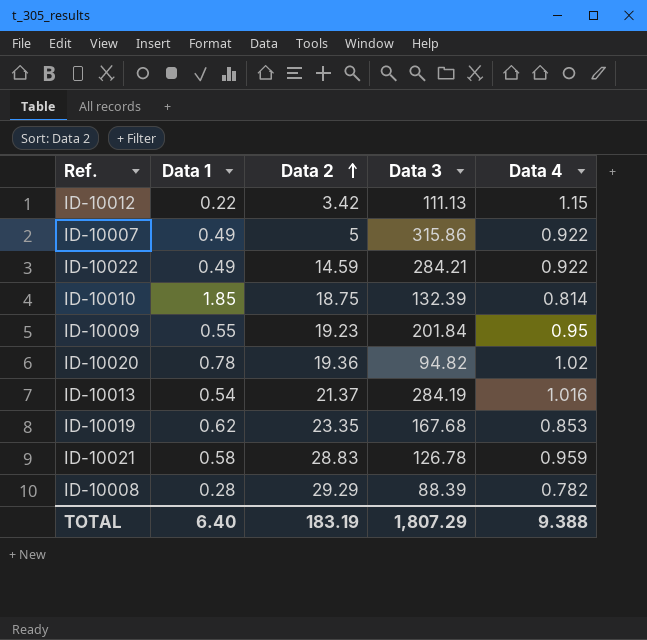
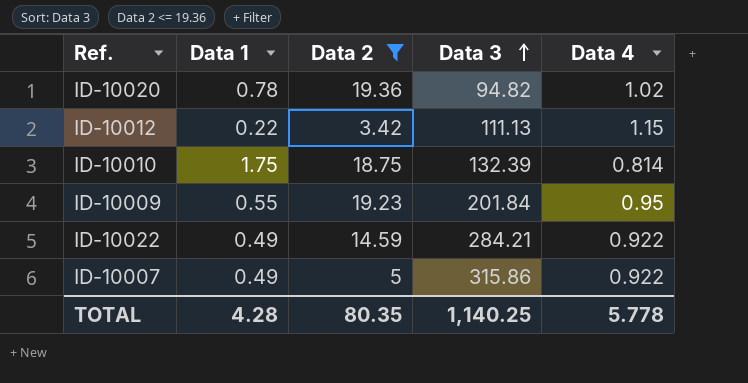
filter: none -> Data 2 <= 19.36
row order: Data 2 ascending -> Data 3 ascending
ID-10010 | Data 1: 1.85 -> 1.75
TOTAL | Data 1: 6.40 -> 4.28
TOTAL | Data 2: 183.19 -> 80.35
TOTAL | Data 3: 1,807.29 -> 1,140.25
TOTAL | Data 4: 9.388 -> 5.778

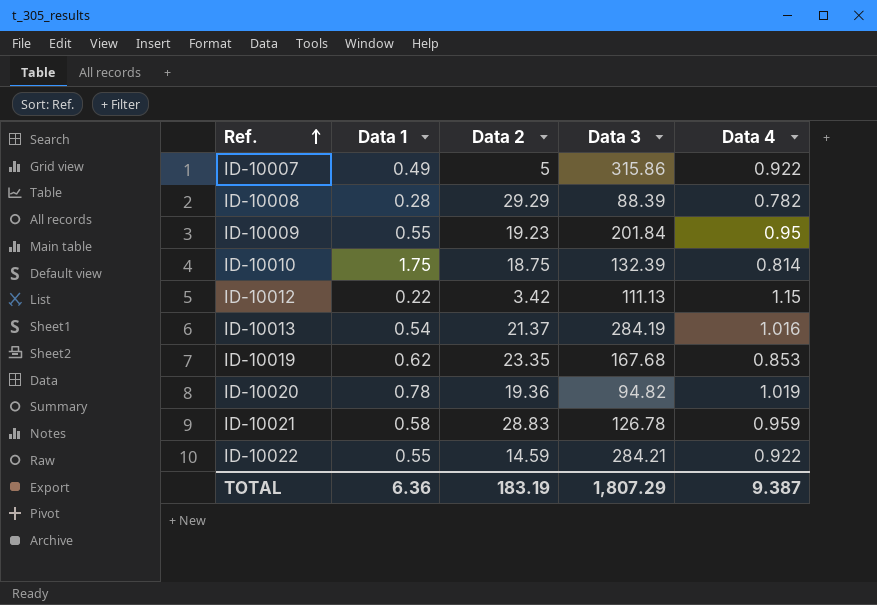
filter: Data 2 <= 19.36 -> none
row order: Data 3 ascending -> Ref. ascending
ID-10020 | Data 4: 1.02 -> 1.019
ID-10022 | Data 1: 0.49 -> 0.55
TOTAL | Data 1: 4.28 -> 6.36
TOTAL | Data 2: 80.35 -> 183.19
TOTAL | Data 3: 1,140.25 -> 1,807.29
TOTAL | Data 4: 5.778 -> 9.387

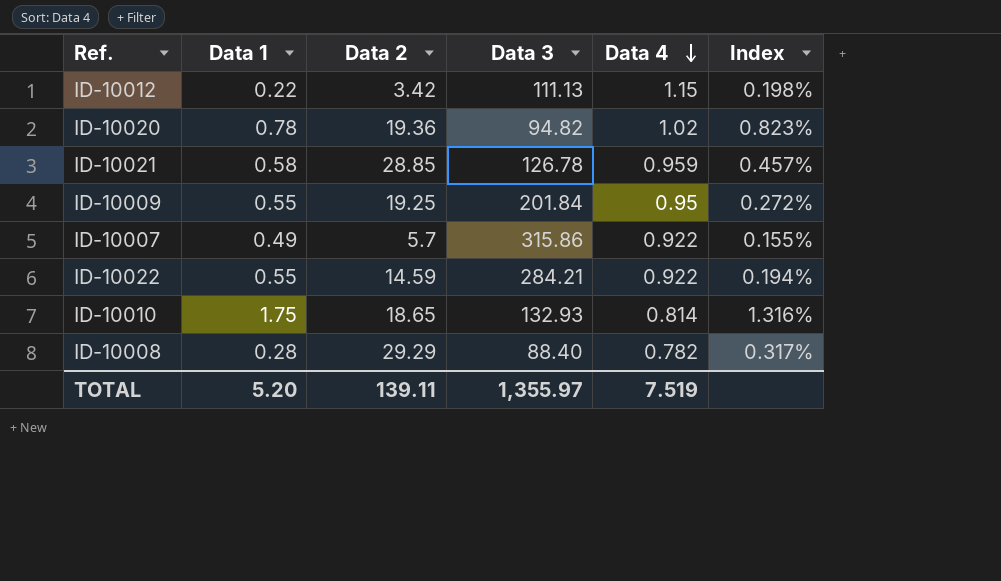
row order: Ref. ascending -> Data 4 descending
column Index | formula: none -> [Data 1] / [Data 3]
row ID-10013: 0.54 | 21.37 | 284.19 | 1.016 -> none
row ID-10019: 0.62 | 23.35 | 167.68 | 0.853 -> none
ID-10020 | Data 4: 1.019 -> 1.02
ID-10021 | Data 2: 28.83 -> 28.85
ID-10009 | Data 2: 19.23 -> 19.25
ID-10007 | Data 2: 5 -> 5.7
ID-10010 | Data 2: 18.75 -> 18.65
ID-10010 | Data 3: 132.39 -> 132.93
ID-10008 | Data 3: 88.39 -> 88.40
TOTAL | Data 1: 6.36 -> 5.20
TOTAL | Data 2: 183.19 -> 139.11
TOTAL | Data 3: 1,807.29 -> 1,355.97
TOTAL | Data 4: 9.387 -> 7.519

